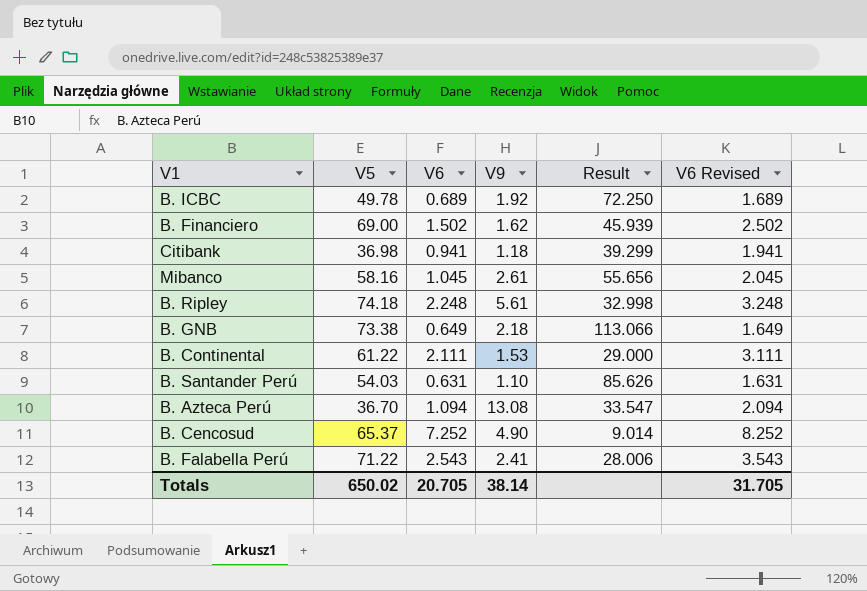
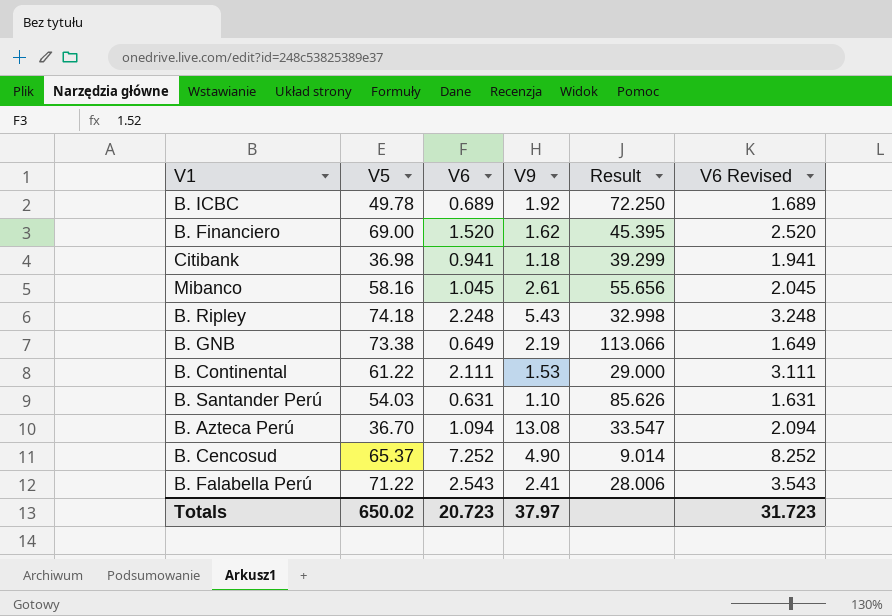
B. Financiero | V6: 1.502 -> 1.520
B. Financiero | Result: 45.939 -> 45.395
B. Financiero | V6 Revised: 2.502 -> 2.520
B. Ripley | V9: 5.61 -> 5.43
B. GNB | V9: 2.18 -> 2.19
Totals | V6: 20.705 -> 20.723
Totals | V9: 38.14 -> 37.97
Totals | V6 Revised: 31.705 -> 31.723

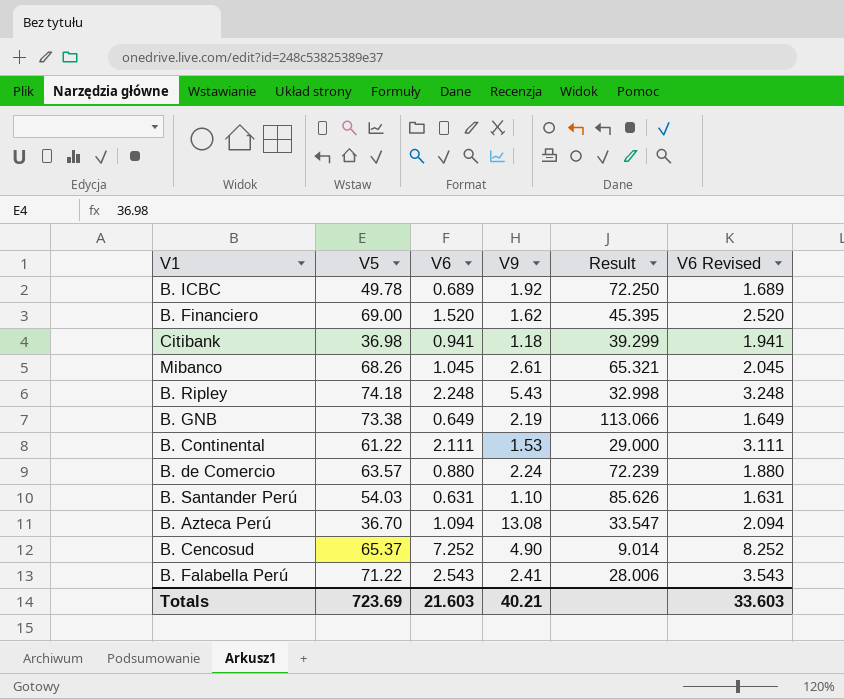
Mibanco | V5: 58.16 -> 68.26
Mibanco | Result: 55.656 -> 65.321
row B. de Comercio: none -> 63.57 | 0.880 | 2.24 | 72.239 | 1.880
Totals | V5: 650.02 -> 723.69
Totals | V6: 20.723 -> 21.603
Totals | V9: 37.97 -> 40.21
Totals | V6 Revised: 31.723 -> 33.603

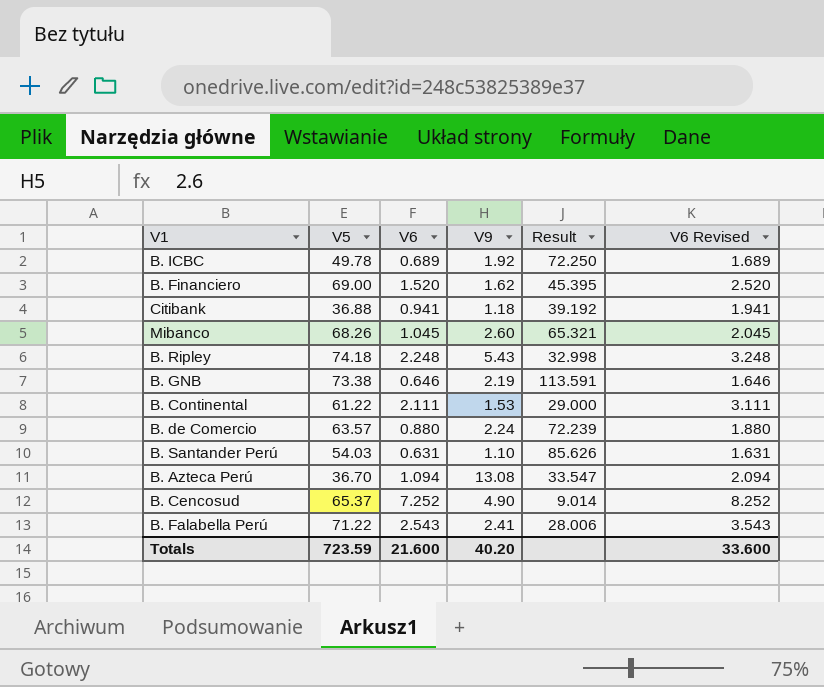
Citibank | V5: 36.98 -> 36.88
Citibank | Result: 39.299 -> 39.192
Mibanco | V9: 2.61 -> 2.60
B. GNB | V6: 0.649 -> 0.646
B. GNB | Result: 113.066 -> 113.591
B. GNB | V6 Revised: 1.649 -> 1.646
Totals | V5: 723.69 -> 723.59
Totals | V6: 21.603 -> 21.600
Totals | V9: 40.21 -> 40.20
Totals | V6 Revised: 33.603 -> 33.600

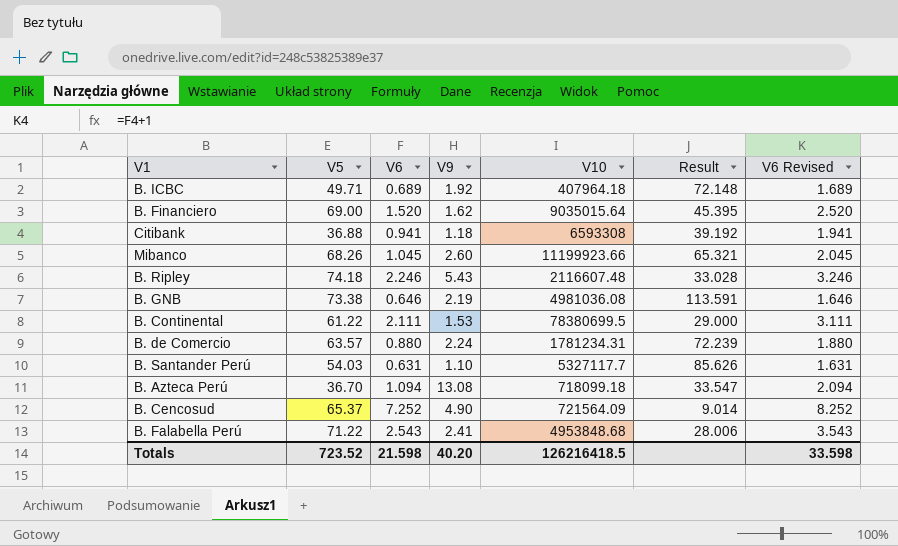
column V10 | position: none -> 5
B. ICBC | V5: 49.78 -> 49.71
B. ICBC | Result: 72.250 -> 72.148
B. Ripley | V6: 2.248 -> 2.246
B. Ripley | Result: 32.998 -> 33.028
B. Ripley | V6 Revised: 3.248 -> 3.246
Totals | V5: 723.59 -> 723.52
Totals | V6: 21.600 -> 21.598
Totals | V6 Revised: 33.600 -> 33.598

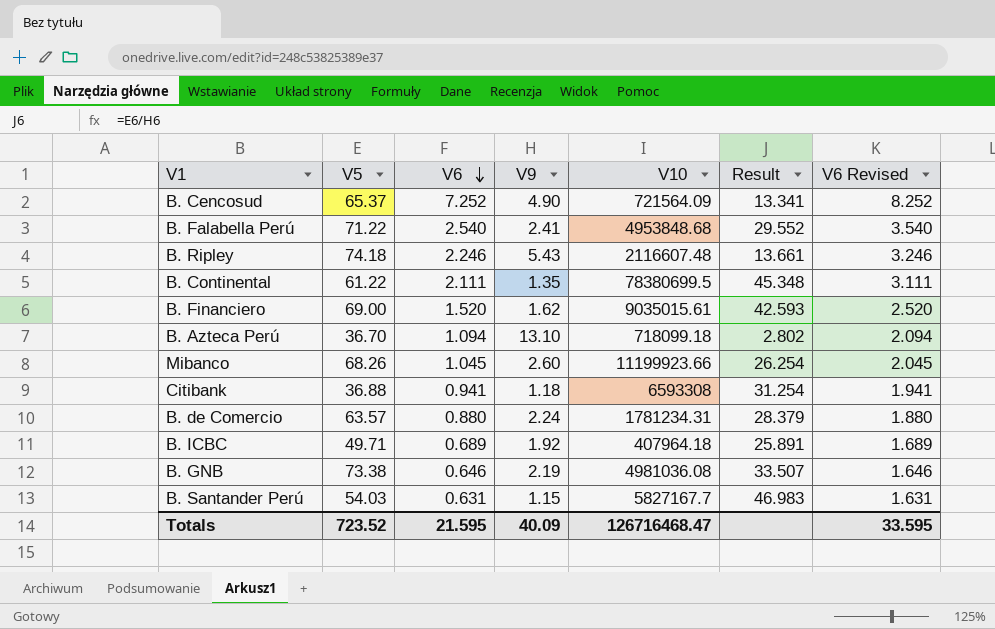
row order: none -> V6 descending
column Result | formula: [V5] / [V6] -> [V5] / [V9]
B. Falabella Perú | V6: 2.543 -> 2.540
B. Falabella Perú | V6 Revised: 3.543 -> 3.540
B. Continental | V9: 1.53 -> 1.35
B. Financiero | V10: 9035015.64 -> 9035015.61
B. Azteca Perú | V9: 13.08 -> 13.10
B. Santander Perú | V9: 1.10 -> 1.15
B. Santander Perú | V10: 5327117.7 -> 5827167.7
Totals | V6: 21.598 -> 21.595
Totals | V9: 40.20 -> 40.09
Totals | V10: 126216418.5 -> 126716468.47
Totals | V6 Revised: 33.598 -> 33.595

